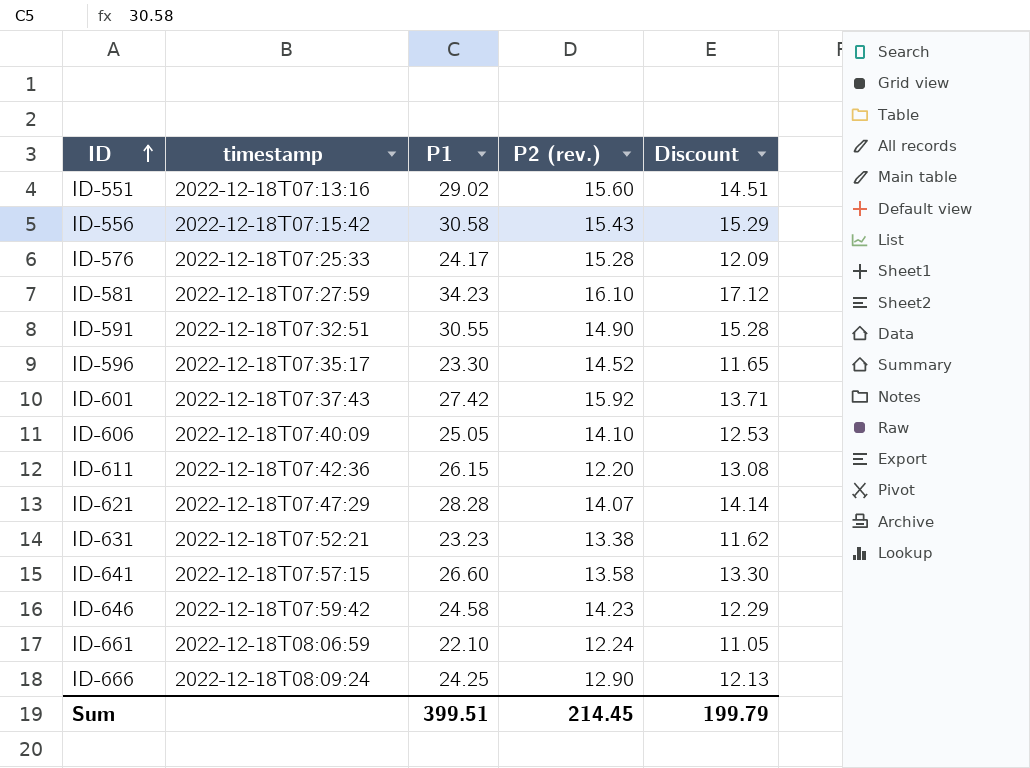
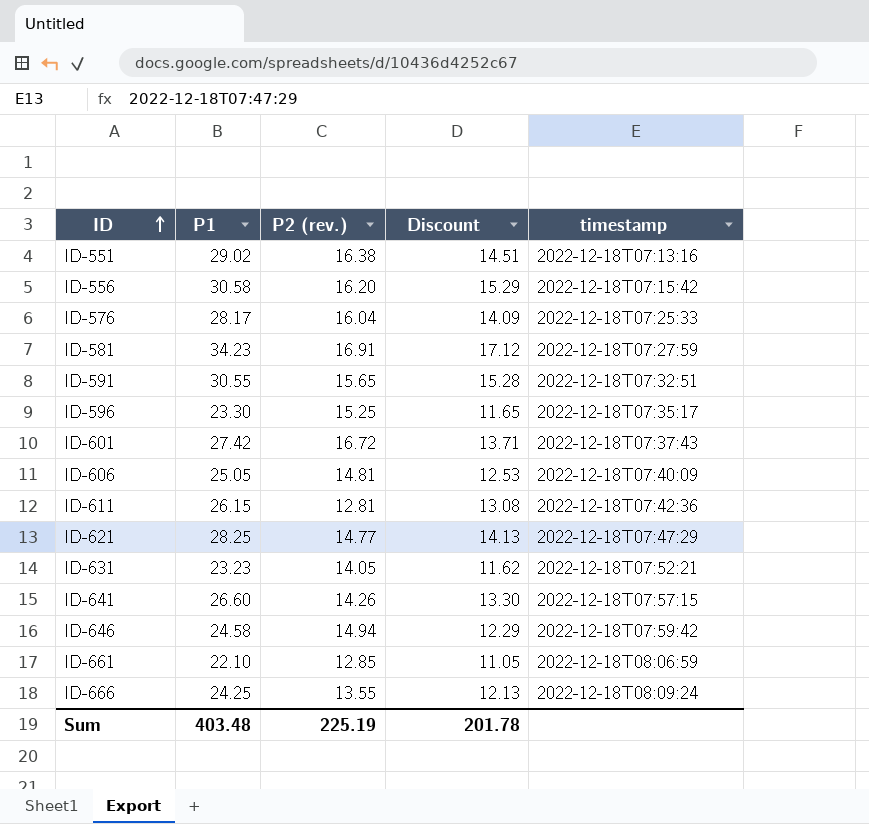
column timestamp | position: 2 -> 5
ID-551 | P2 (rev.): 15.60 -> 16.38
ID-556 | P2 (rev.): 15.43 -> 16.20
ID-576 | P1: 24.17 -> 28.17
ID-576 | P2 (rev.): 15.28 -> 16.04
ID-576 | Discount: 12.09 -> 14.09
ID-581 | P2 (rev.): 16.10 -> 16.91
ID-591 | P2 (rev.): 14.90 -> 15.65
ID-596 | P2 (rev.): 14.52 -> 15.25
ID-601 | P2 (rev.): 15.92 -> 16.72
ID-606 | P2 (rev.): 14.10 -> 14.81
ID-611 | P2 (rev.): 12.20 -> 12.81
ID-621 | P1: 28.28 -> 28.25
ID-621 | P2 (rev.): 14.07 -> 14.77
ID-621 | Discount: 14.14 -> 14.13
ID-631 | P2 (rev.): 13.38 -> 14.05
ID-641 | P2 (rev.): 13.58 -> 14.26
ID-646 | P2 (rev.): 14.23 -> 14.94
ID-661 | P2 (rev.): 12.24 -> 12.85
ID-666 | P2 (rev.): 12.90 -> 13.55
Sum | P1: 399.51 -> 403.48
Sum | P2 (rev.): 214.45 -> 225.19
Sum | Discount: 199.79 -> 201.78

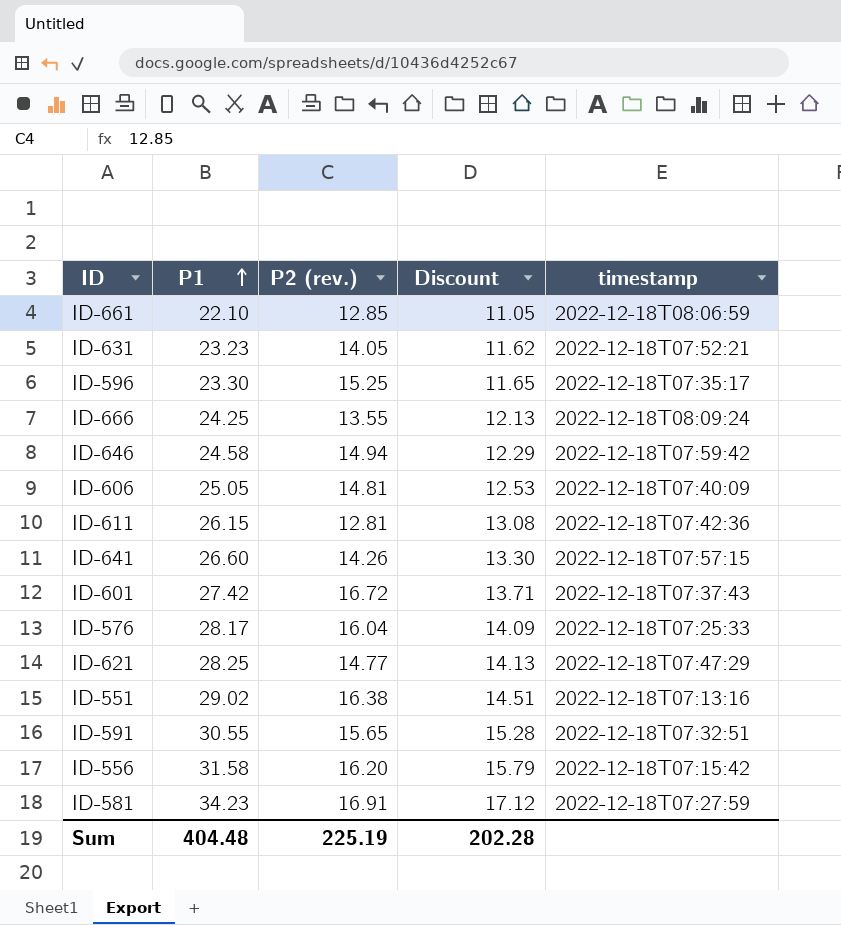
row order: ID ascending -> P1 ascending
ID-556 | P1: 30.58 -> 31.58
ID-556 | Discount: 15.29 -> 15.79
Sum | P1: 403.48 -> 404.48
Sum | Discount: 201.78 -> 202.28

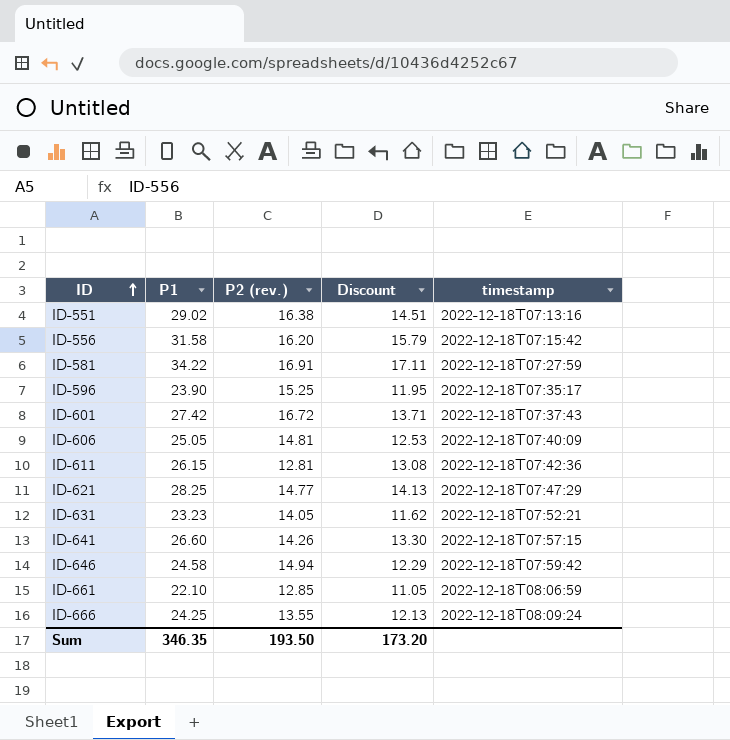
row order: P1 ascending -> ID ascending
row ID-576: 28.17 | 16.04 | 14.09 | 2022-12-18T07:25:33 -> none
row ID-591: 30.55 | 15.65 | 15.28 | 2022-12-18T07:32:51 -> none
ID-581 | P1: 34.23 -> 34.22
ID-581 | Discount: 17.12 -> 17.11
ID-596 | P1: 23.30 -> 23.90
ID-596 | Discount: 11.65 -> 11.95
Sum | P1: 404.48 -> 346.35
Sum | P2 (rev.): 225.19 -> 193.50
Sum | Discount: 202.28 -> 173.20

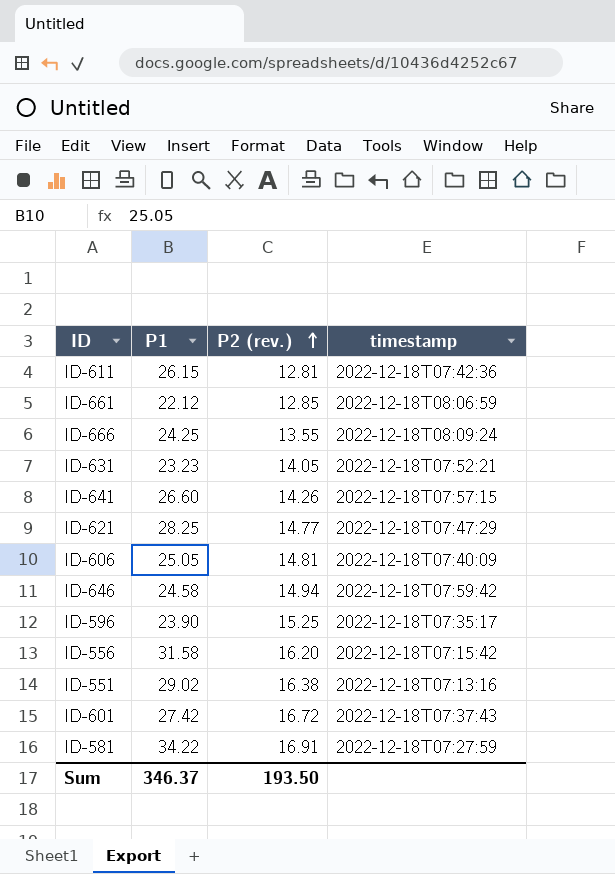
row order: ID ascending -> P2 (rev.) ascending
column Discount | formula: [P1] * 0.5 -> none
ID-661 | P1: 22.10 -> 22.12
Sum | P1: 346.35 -> 346.37

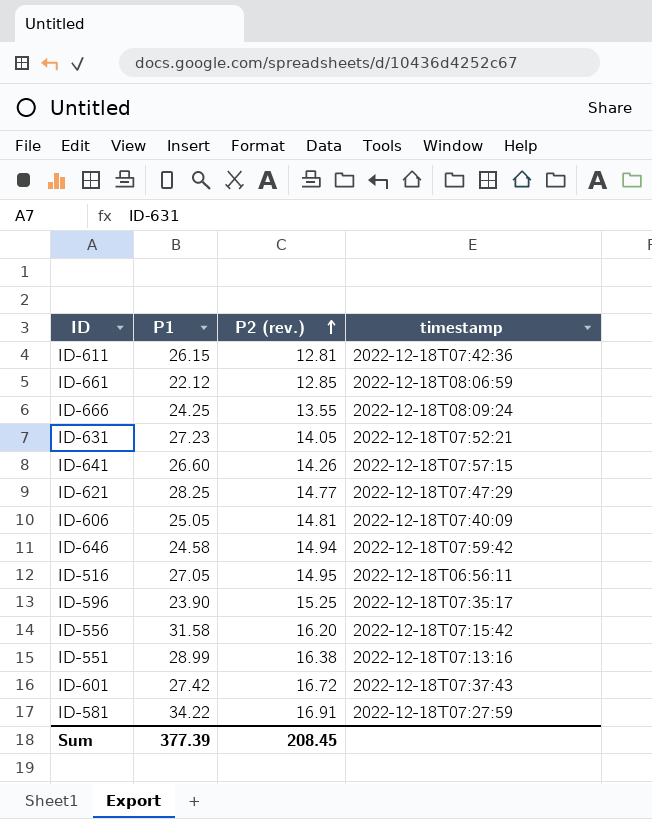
ID-631 | P1: 23.23 -> 27.23
row ID-516: none -> 27.05 | 14.95 | 2022-12-18T06:56:11
ID-551 | P1: 29.02 -> 28.99
Sum | P1: 346.37 -> 377.39
Sum | P2 (rev.): 193.50 -> 208.45

